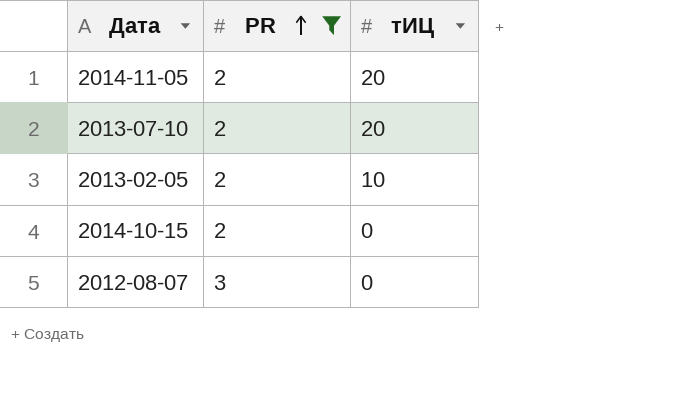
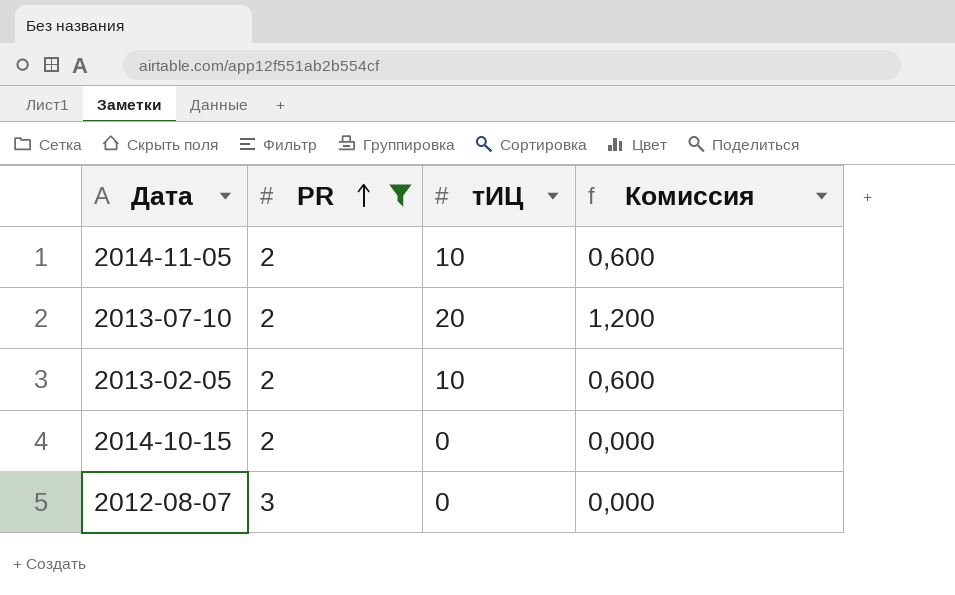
column Комиссия | formula: none -> [тИЦ] * 0,06
2014-11-05 | тИЦ: 20 -> 10

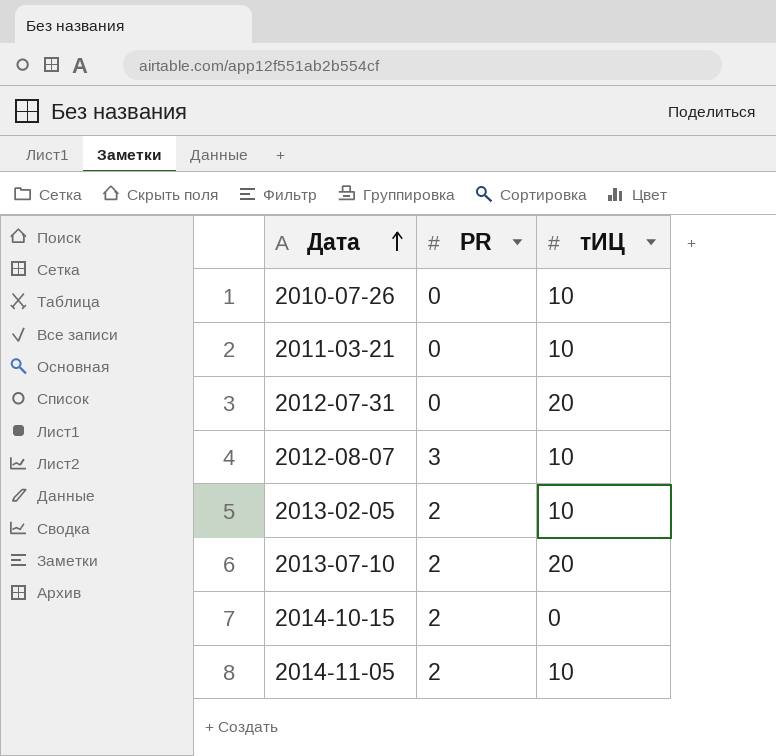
filter: PR != 0 -> none
row order: PR ascending -> Дата ascending
column Комиссия | formula: [тИЦ] * 0,06 -> none
2012-08-07 | тИЦ: 0 -> 10

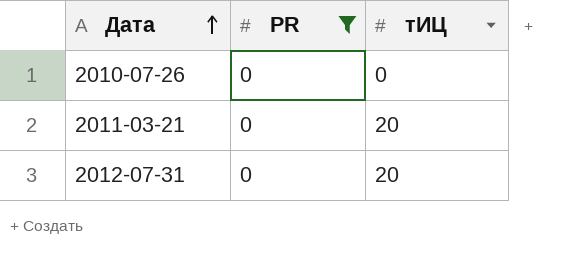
filter: none -> PR = 0
2010-07-26 | тИЦ: 10 -> 0
2011-03-21 | тИЦ: 10 -> 20

